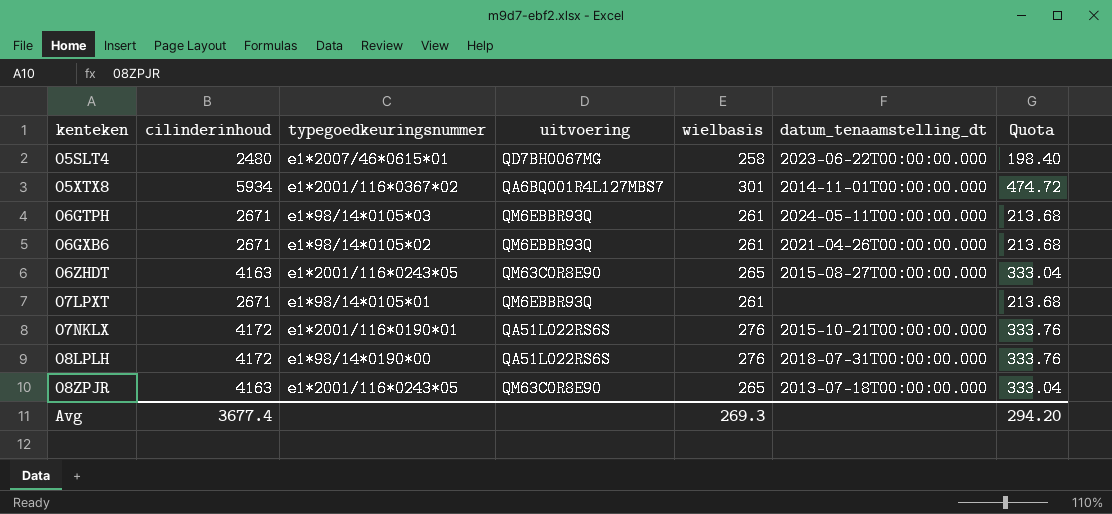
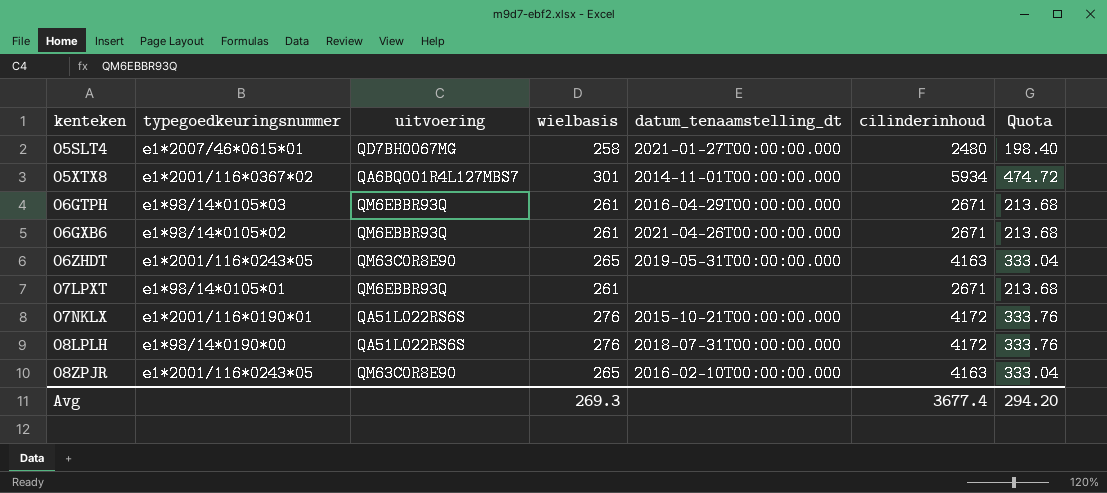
column cilinderinhoud | position: 2 -> 6
05SLT4 | datum_tenaamstelling_dt: 2023-06-22T00:00:00.000 -> 2021-01-27T00:00:00.000
06GTPH | datum_tenaamstelling_dt: 2024-05-11T00:00:00.000 -> 2016-04-29T00:00:00.000
06ZHDT | datum_tenaamstelling_dt: 2015-08-27T00:00:00.000 -> 2019-05-31T00:00:00.000
08ZPJR | datum_tenaamstelling_dt: 2013-07-18T00:00:00.000 -> 2016-02-10T00:00:00.000

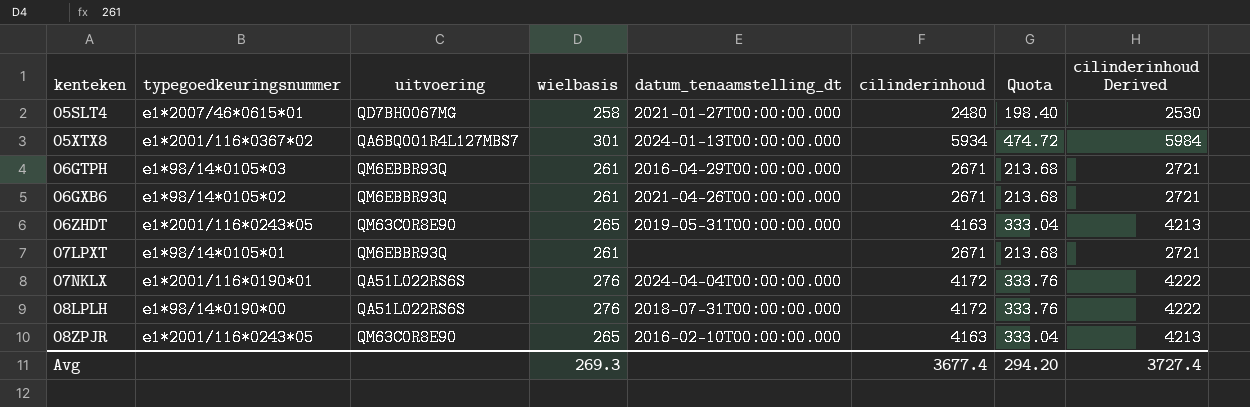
column cilinderinhoud Derived | formula: none -> [cilinderinhoud] + 50
05XTX8 | datum_tenaamstelling_dt: 2014-11-01T00:00:00.000 -> 2024-01-13T00:00:00.000
07NKLX | datum_tenaamstelling_dt: 2015-10-21T00:00:00.000 -> 2024-04-04T00:00:00.000

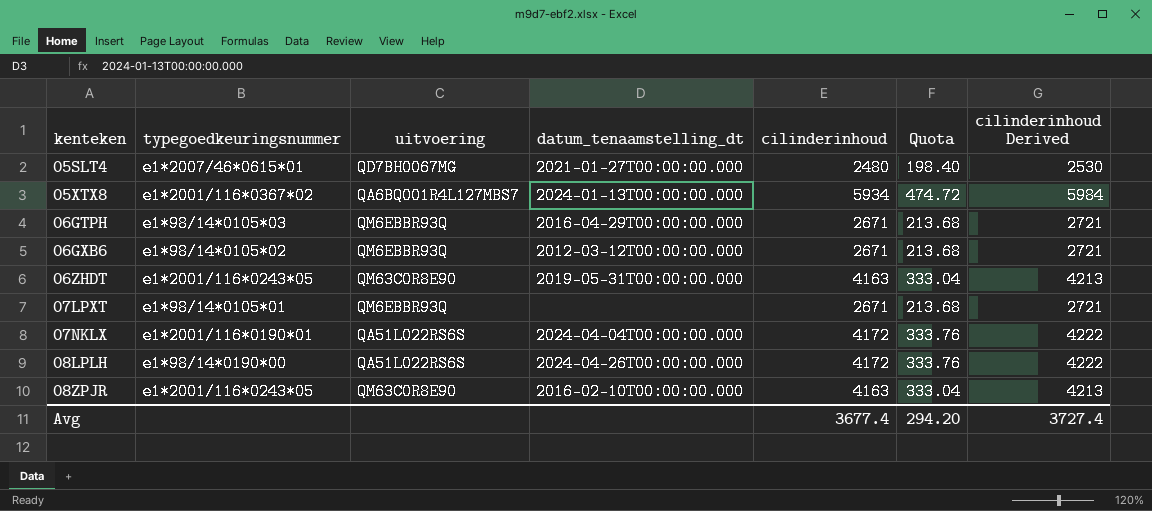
column wielbasis | position: 4 -> none
06GXB6 | datum_tenaamstelling_dt: 2021-04-26T00:00:00.000 -> 2012-03-12T00:00:00.000
08LPLH | datum_tenaamstelling_dt: 2018-07-31T00:00:00.000 -> 2024-04-26T00:00:00.000

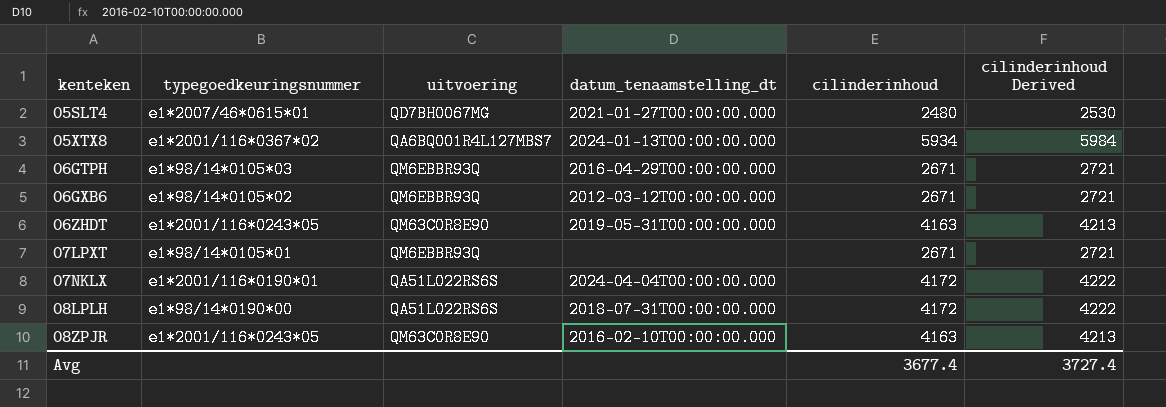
column Quota | formula: [cilinderinhoud] * 0.08 -> none
08LPLH | datum_tenaamstelling_dt: 2024-04-26T00:00:00.000 -> 2018-07-31T00:00:00.000

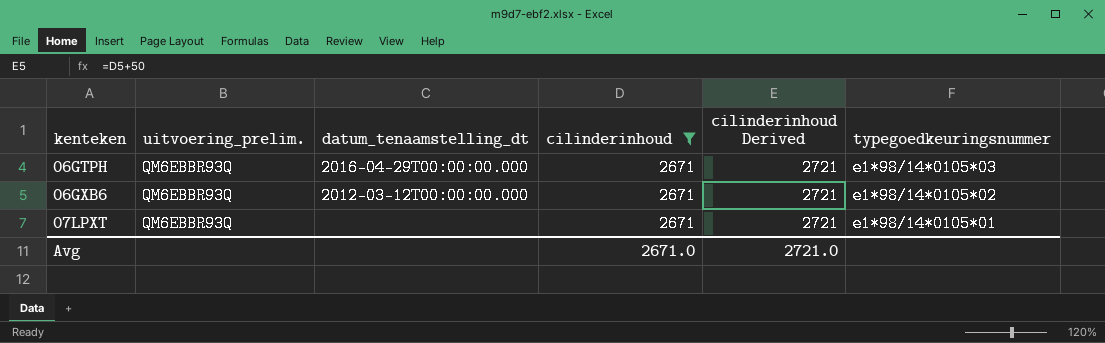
filter: none -> cilinderinhoud = 2671
column name: uitvoering -> uitvoering_prelim.
column typegoedkeuringsnummer | position: 2 -> 6
Avg | cilinderinhoud: 3677.4 -> 2671.0
Avg | cilinderinhoud Derived: 3727.4 -> 2721.0

